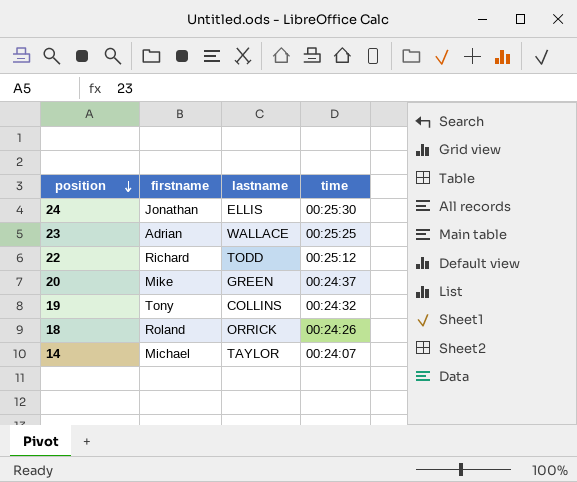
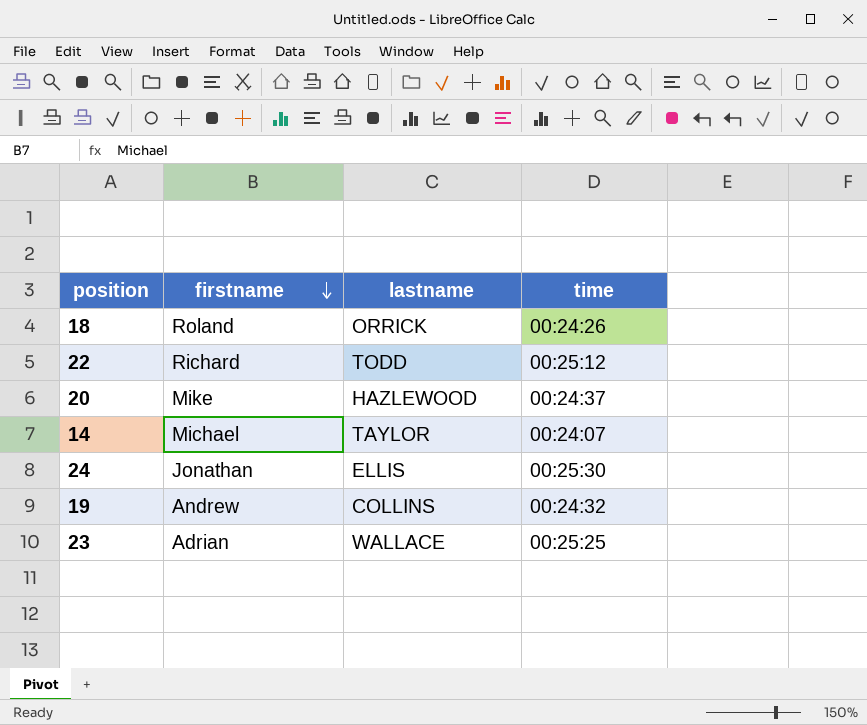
row order: position descending -> firstname descending
20 | lastname: GREEN -> HAZLEWOOD
19 | firstname: Tony -> Andrew

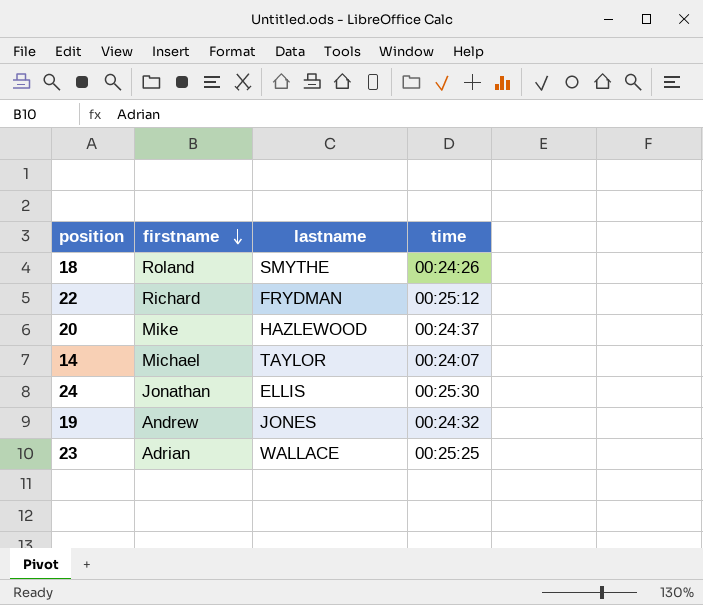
18 | lastname: ORRICK -> SMYTHE
22 | lastname: TODD -> FRYDMAN
19 | lastname: COLLINS -> JONES

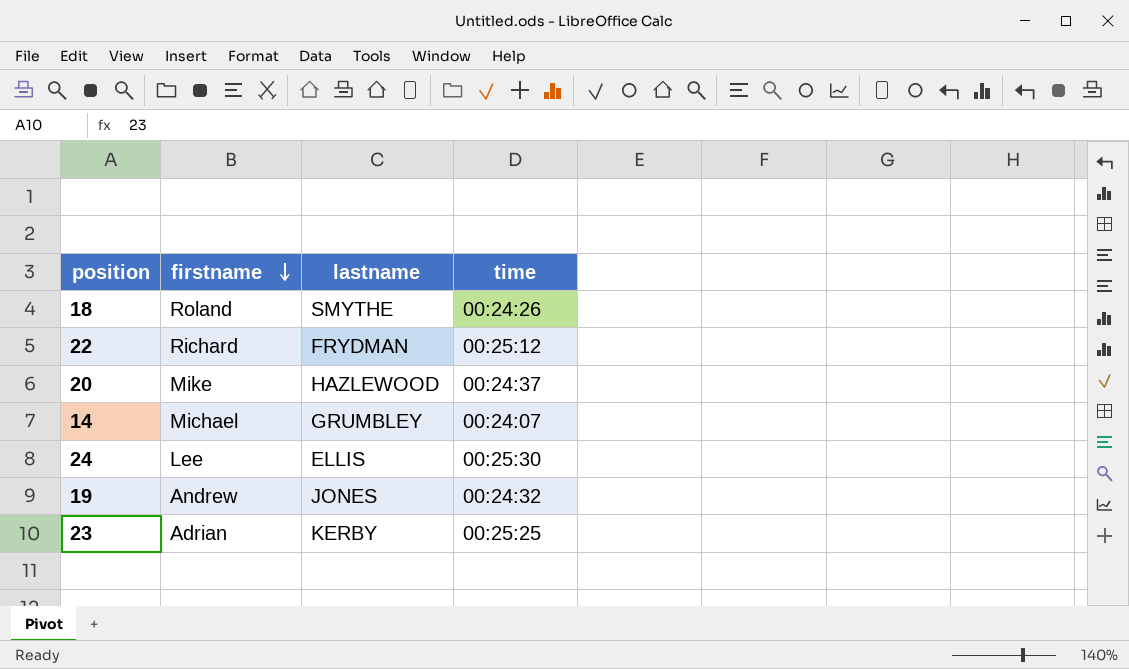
14 | lastname: TAYLOR -> GRUMBLEY
24 | firstname: Jonathan -> Lee
23 | lastname: WALLACE -> KERBY

